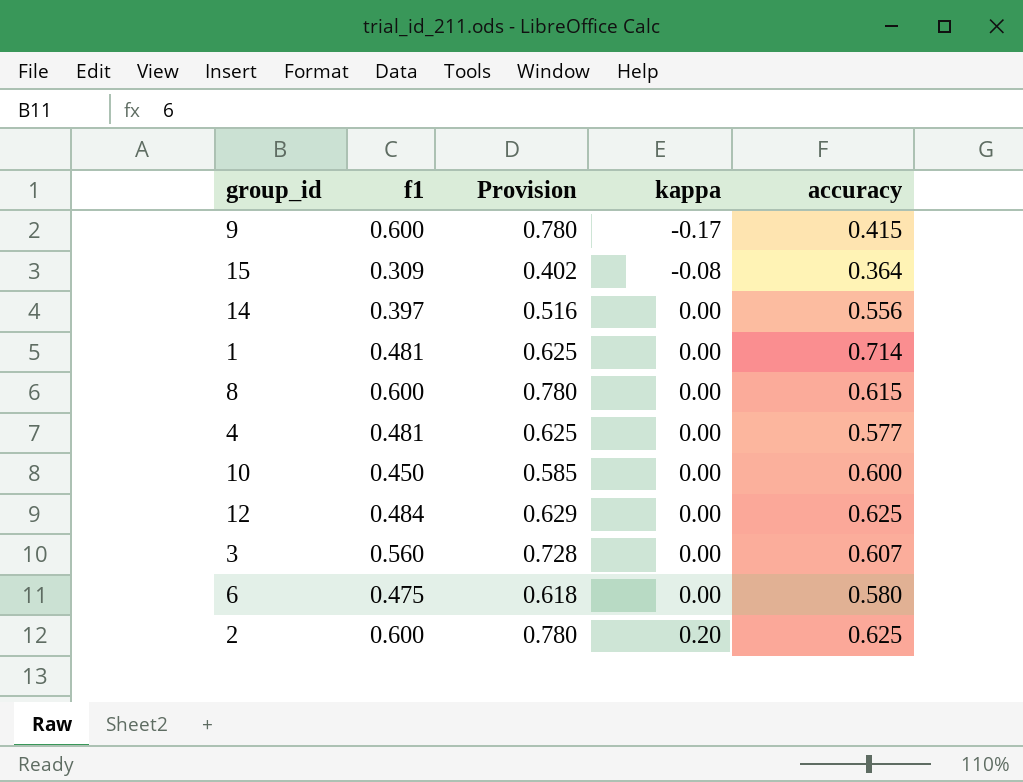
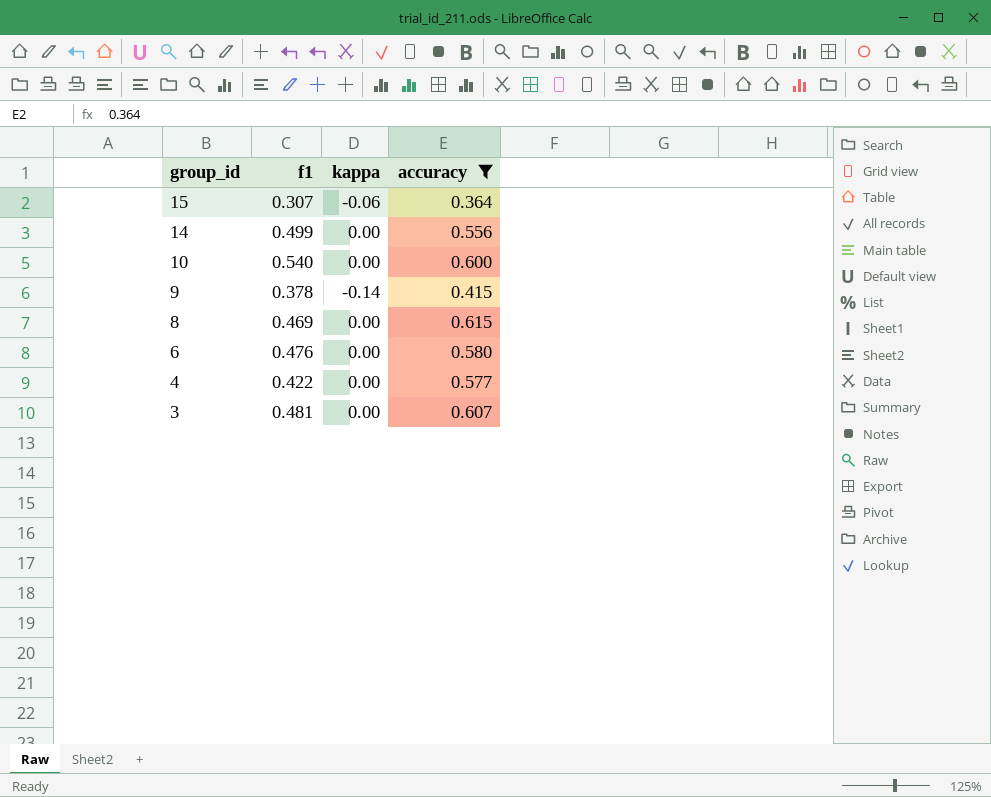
filter: none -> accuracy <= 0.615
row order: kappa ascending -> group_id descending
column Provision | formula: [f1] * 1.3 -> none
15 | f1: 0.309 -> 0.307
15 | kappa: -0.08 -> -0.06
14 | f1: 0.397 -> 0.499
10 | f1: 0.450 -> 0.540
9 | f1: 0.600 -> 0.378
9 | kappa: -0.17 -> -0.14
8 | f1: 0.600 -> 0.469
6 | f1: 0.475 -> 0.476
4 | f1: 0.481 -> 0.422
3 | f1: 0.560 -> 0.481

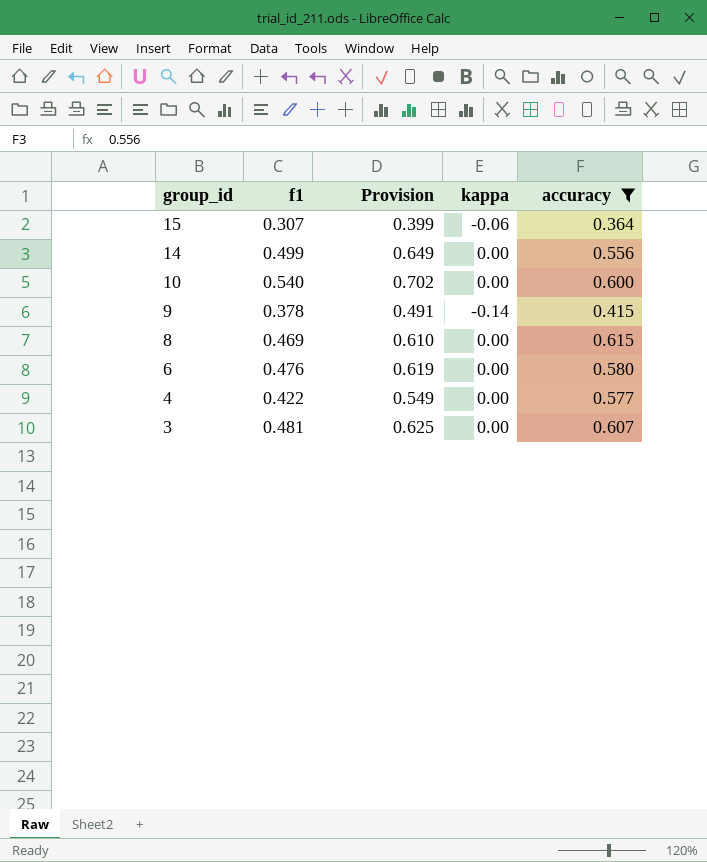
column Provision | formula: none -> [f1] * 1.3

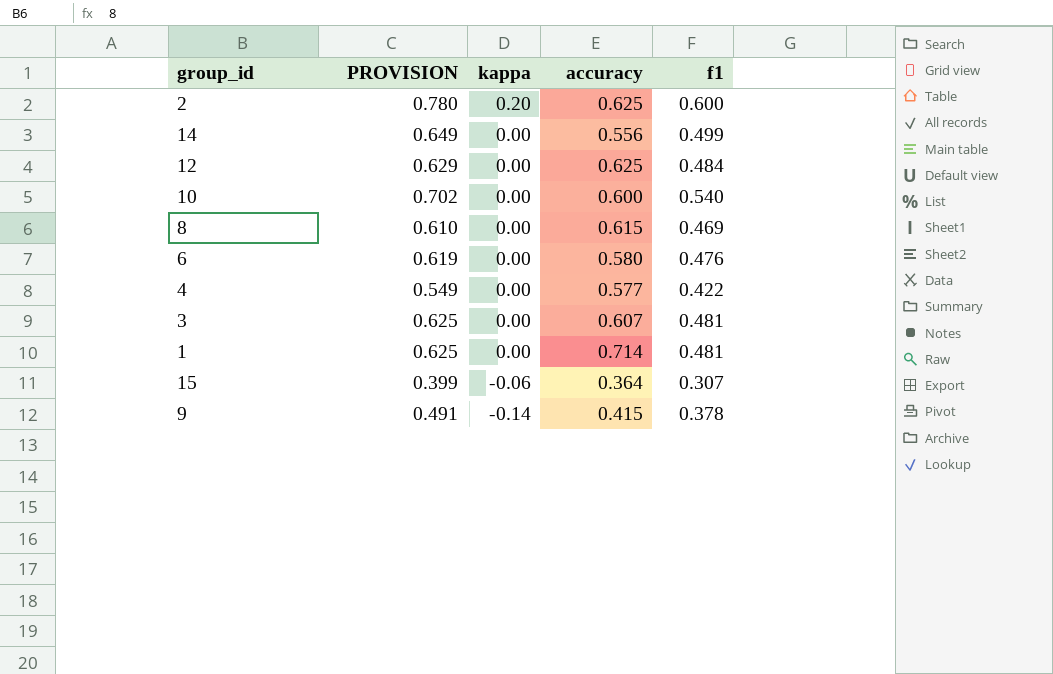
filter: accuracy <= 0.615 -> none
row order: group_id descending -> kappa descending
column name: Provision -> PROVISION
column f1 | position: 2 -> 5

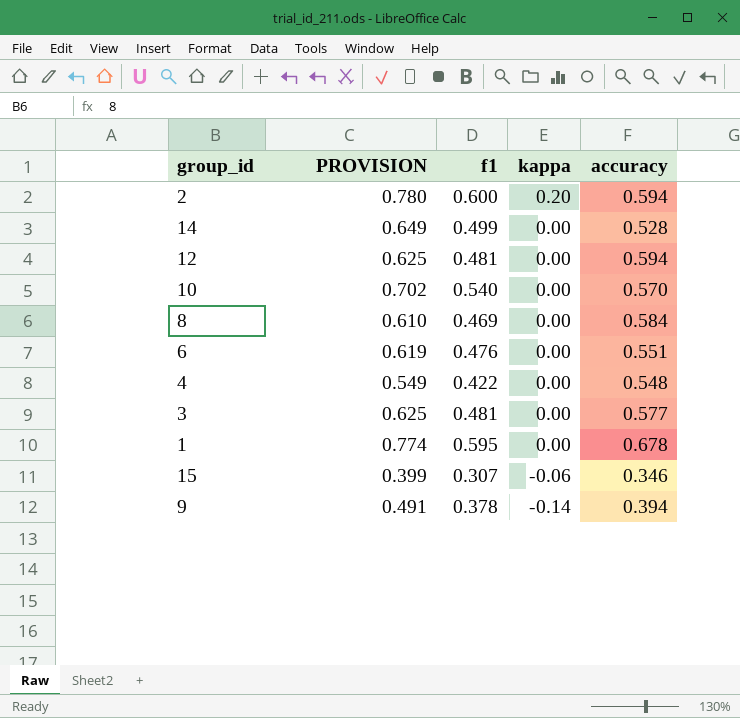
column f1 | position: 5 -> 3
2 | accuracy: 0.625 -> 0.594
14 | accuracy: 0.556 -> 0.528
12 | PROVISION: 0.629 -> 0.625
12 | f1: 0.484 -> 0.481
12 | accuracy: 0.625 -> 0.594
10 | accuracy: 0.600 -> 0.570
8 | accuracy: 0.615 -> 0.584
6 | accuracy: 0.580 -> 0.551
4 | accuracy: 0.577 -> 0.548
3 | accuracy: 0.607 -> 0.577
1 | PROVISION: 0.625 -> 0.774
1 | f1: 0.481 -> 0.595
1 | accuracy: 0.714 -> 0.678
15 | accuracy: 0.364 -> 0.346
9 | accuracy: 0.415 -> 0.394

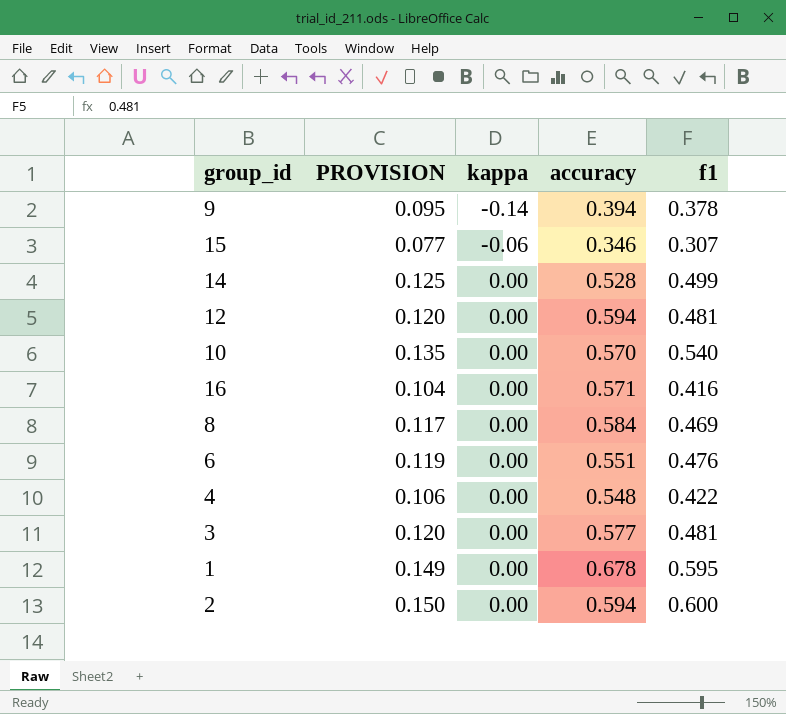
row order: kappa descending -> kappa ascending
column PROVISION | formula: [f1] * 1.3 -> [f1] * 0.25
column f1 | position: 3 -> 5
row 16: none -> 0.104 | 0.00 | 0.571 | 0.416
2 | kappa: 0.20 -> 0.00

